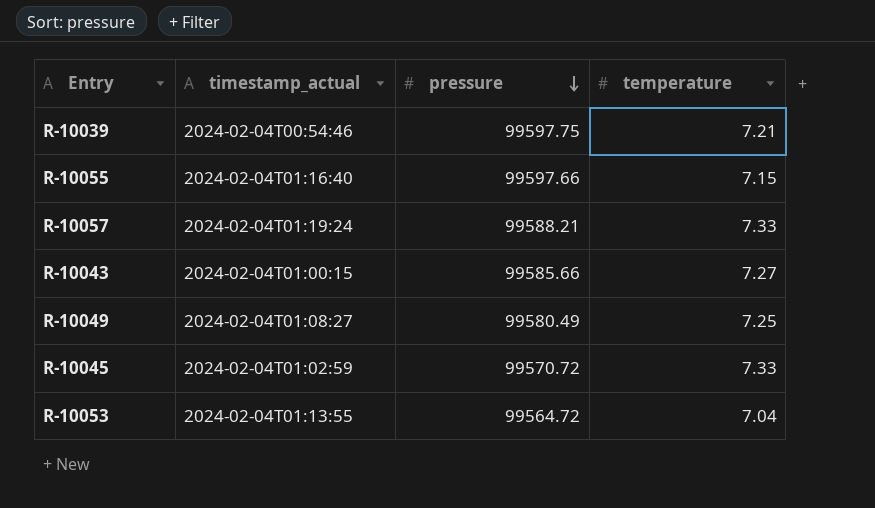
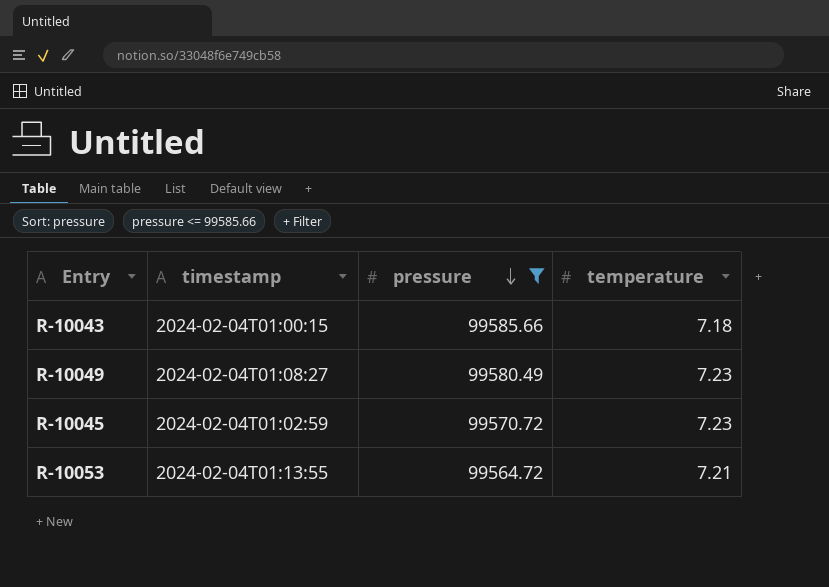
filter: none -> pressure <= 99585.66
column name: timestamp_actual -> timestamp
R-10043 | temperature: 7.27 -> 7.18
R-10049 | temperature: 7.25 -> 7.23
R-10045 | temperature: 7.33 -> 7.23
R-10053 | temperature: 7.04 -> 7.21

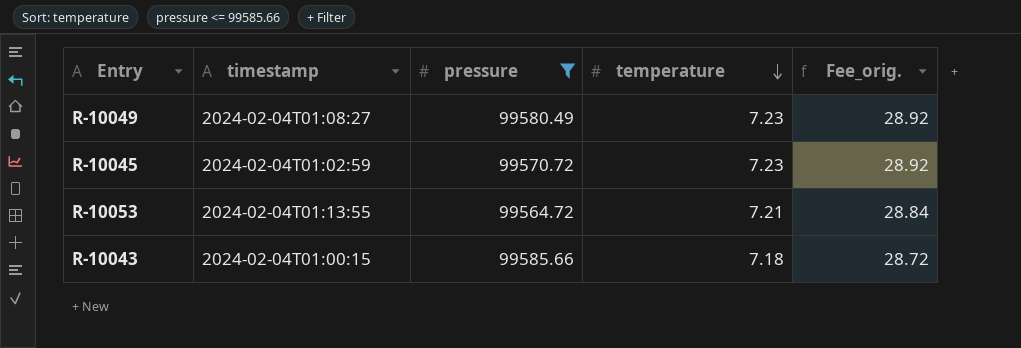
row order: pressure descending -> temperature descending
column Fee_orig. | formula: none -> [temperature] * 4

